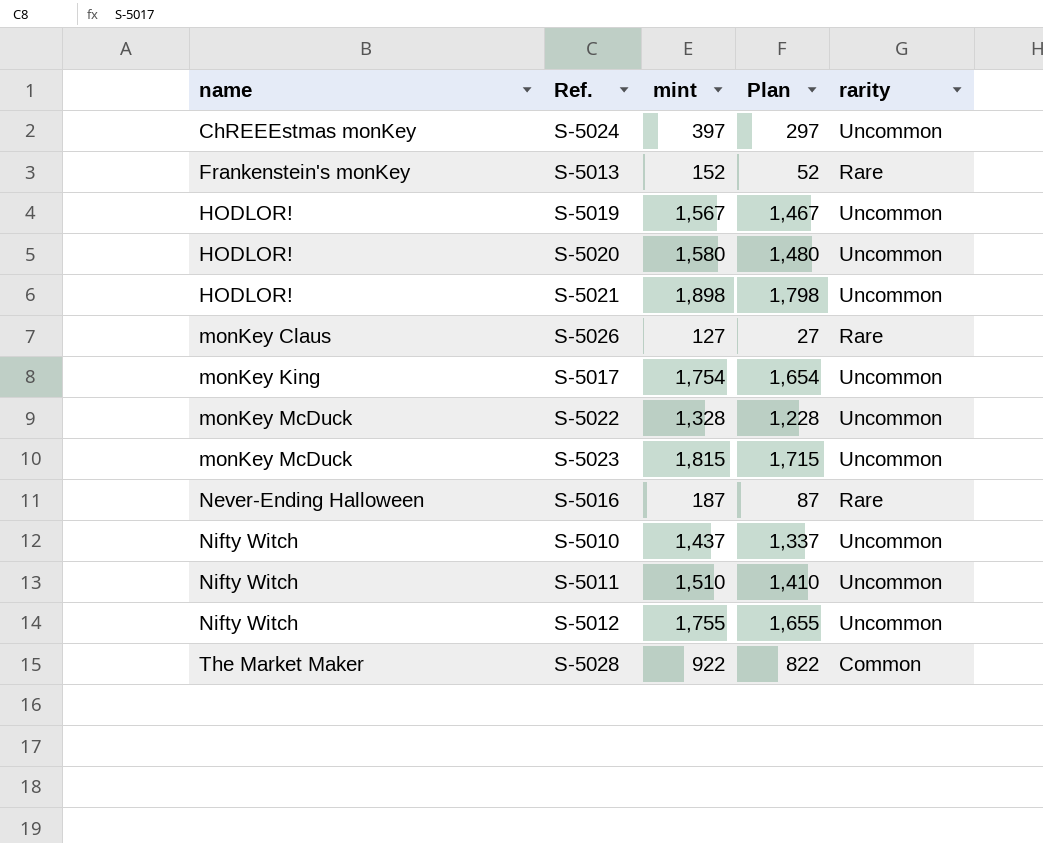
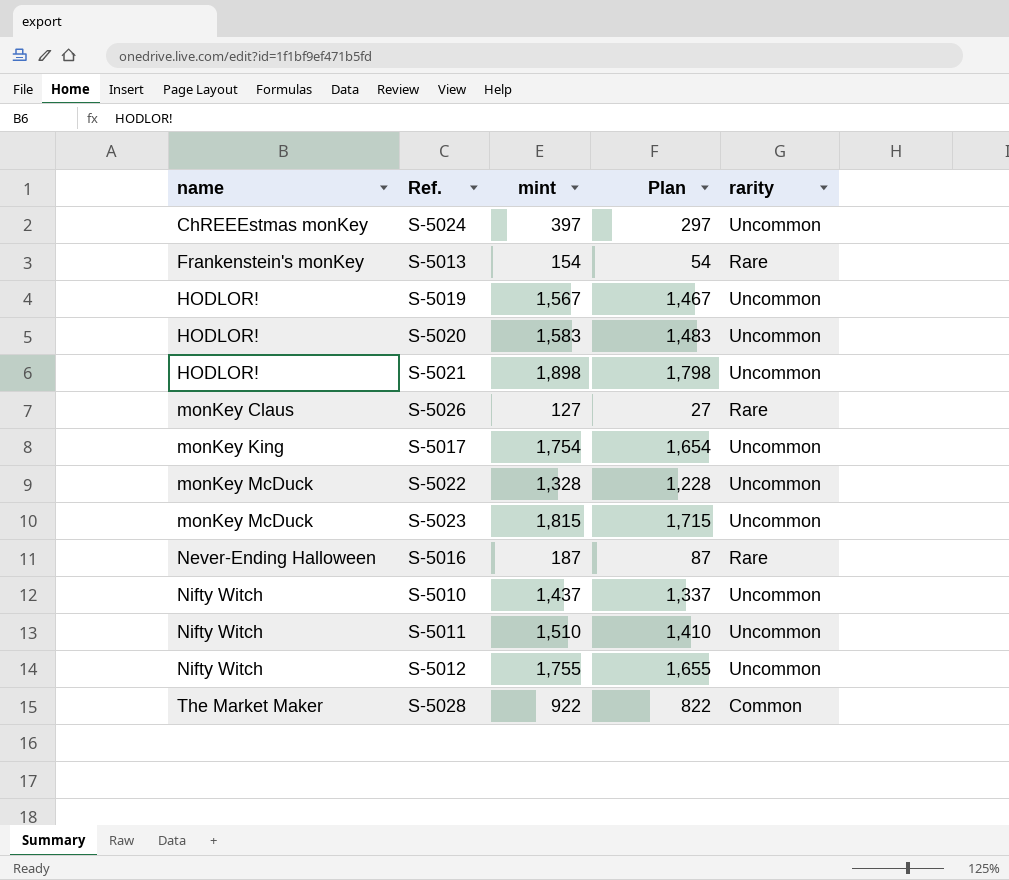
S-5013 | mint: 152 -> 154
S-5013 | Plan: 52 -> 54
S-5020 | mint: 1,580 -> 1,583
S-5020 | Plan: 1,480 -> 1,483

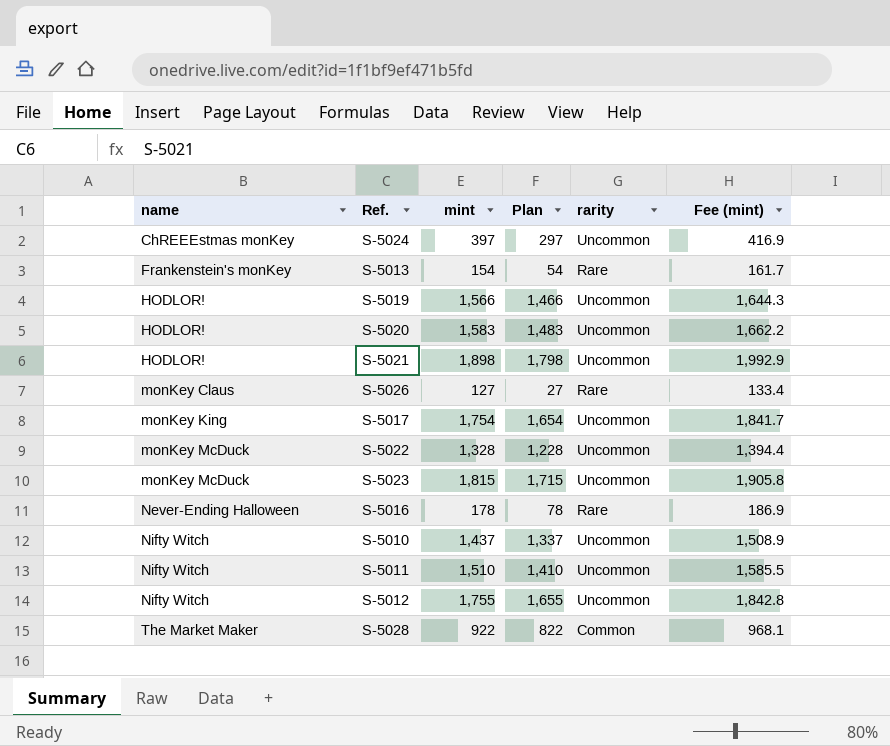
column Fee (mint) | formula: none -> [mint] * 1.05
S-5019 | mint: 1,567 -> 1,566
S-5019 | Plan: 1,467 -> 1,466
S-5016 | mint: 187 -> 178
S-5016 | Plan: 87 -> 78

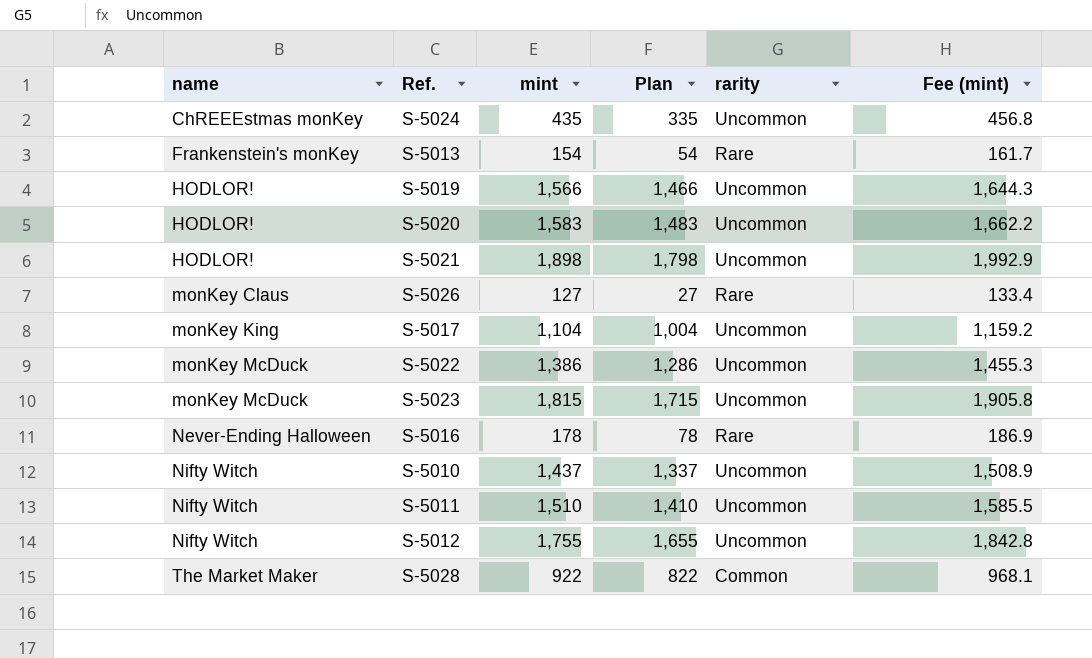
S-5024 | mint: 397 -> 435
S-5024 | Plan: 297 -> 335
S-5024 | Fee (mint): 416.9 -> 456.8
S-5017 | mint: 1,754 -> 1,104
S-5017 | Plan: 1,654 -> 1,004
S-5017 | Fee (mint): 1,841.7 -> 1,159.2
S-5022 | mint: 1,328 -> 1,386
S-5022 | Plan: 1,228 -> 1,286
S-5022 | Fee (mint): 1,394.4 -> 1,455.3

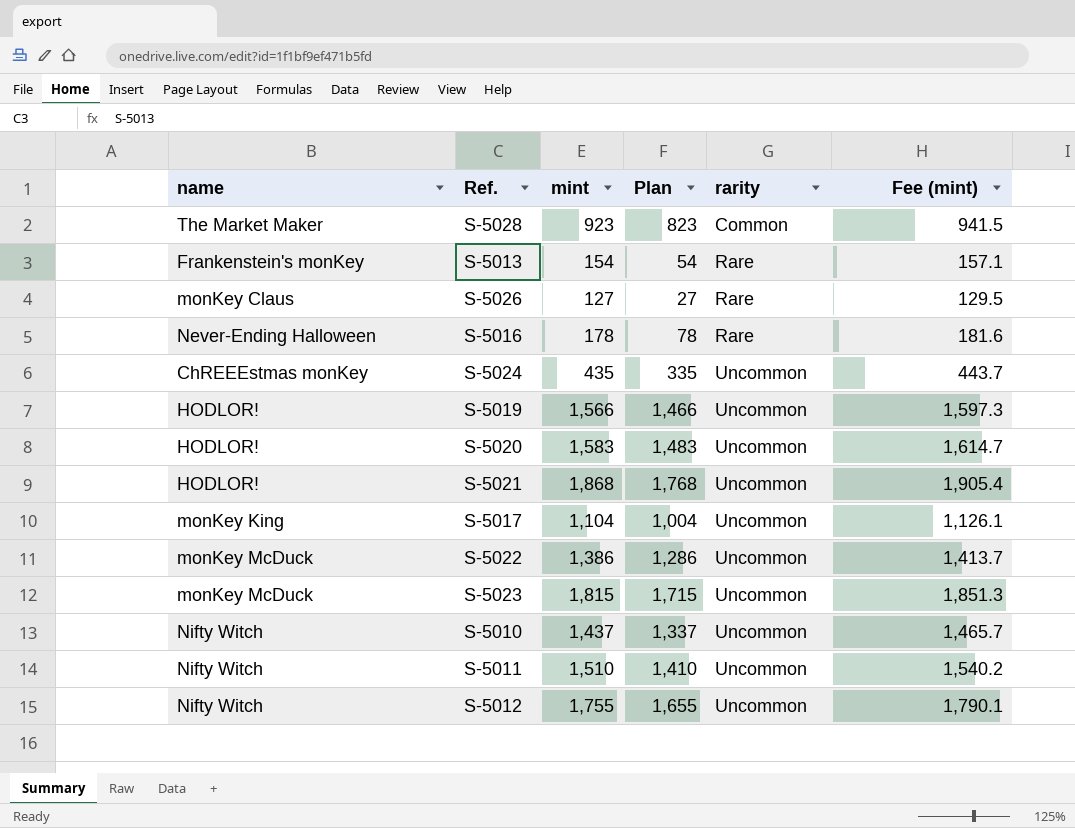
row order: name ascending -> rarity ascending
column Fee (mint) | formula: [mint] * 1.05 -> [mint] * 1.02
S-5028 | mint: 922 -> 923
S-5028 | Plan: 822 -> 823
S-5021 | mint: 1,898 -> 1,868
S-5021 | Plan: 1,798 -> 1,768

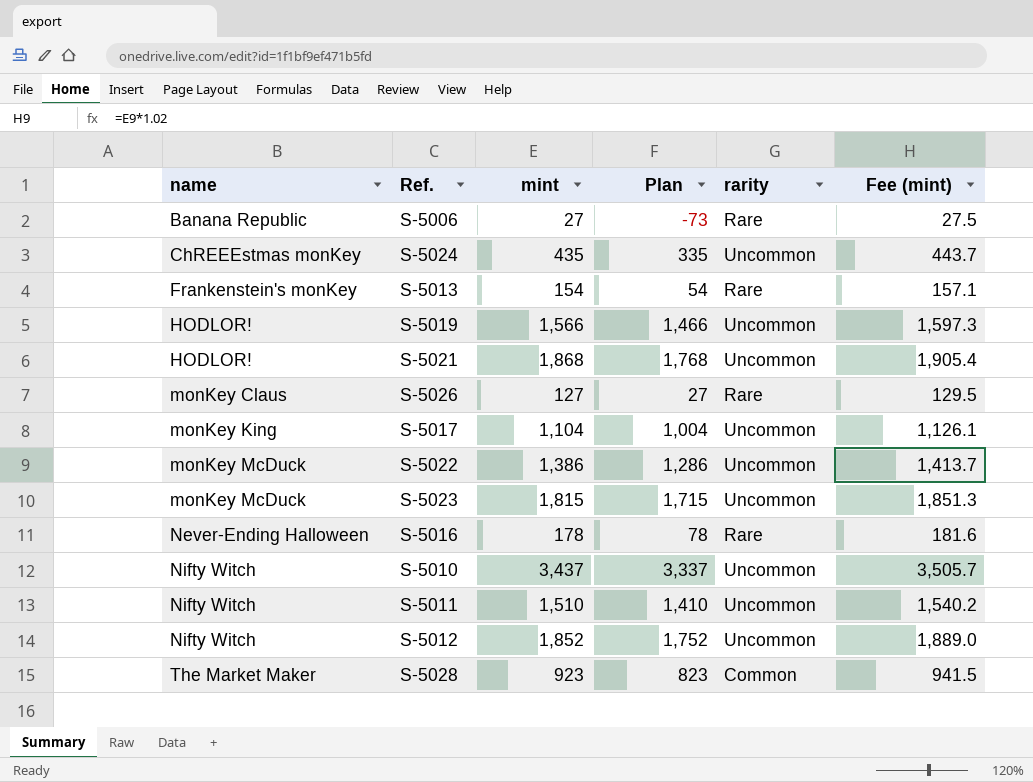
row order: rarity ascending -> name ascending
row S-5020: HODLOR! | 1,583 | 1,483 | Uncommon | 1,614.7 -> none
row S-5006: none -> Banana Republic | 27 | -73 | Rare | 27.5
S-5010 | mint: 1,437 -> 3,437
S-5010 | Plan: 1,337 -> 3,337
S-5010 | Fee (mint): 1,465.7 -> 3,505.7
S-5012 | mint: 1,755 -> 1,852
S-5012 | Plan: 1,655 -> 1,752
S-5012 | Fee (mint): 1,790.1 -> 1,889.0

